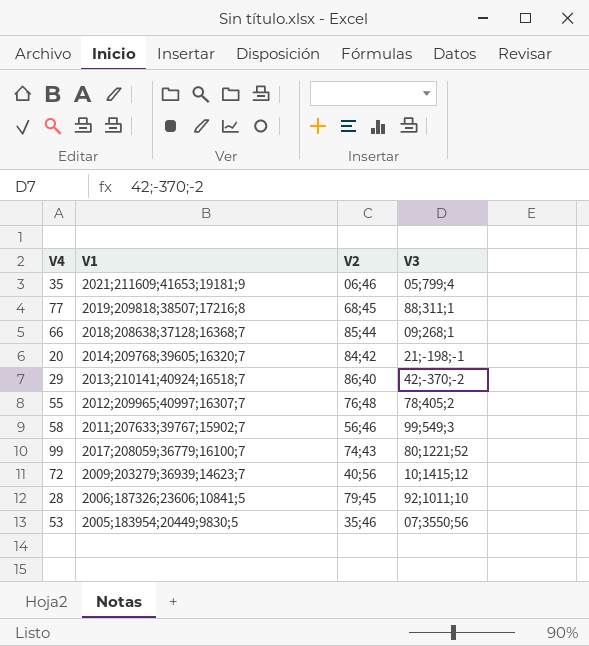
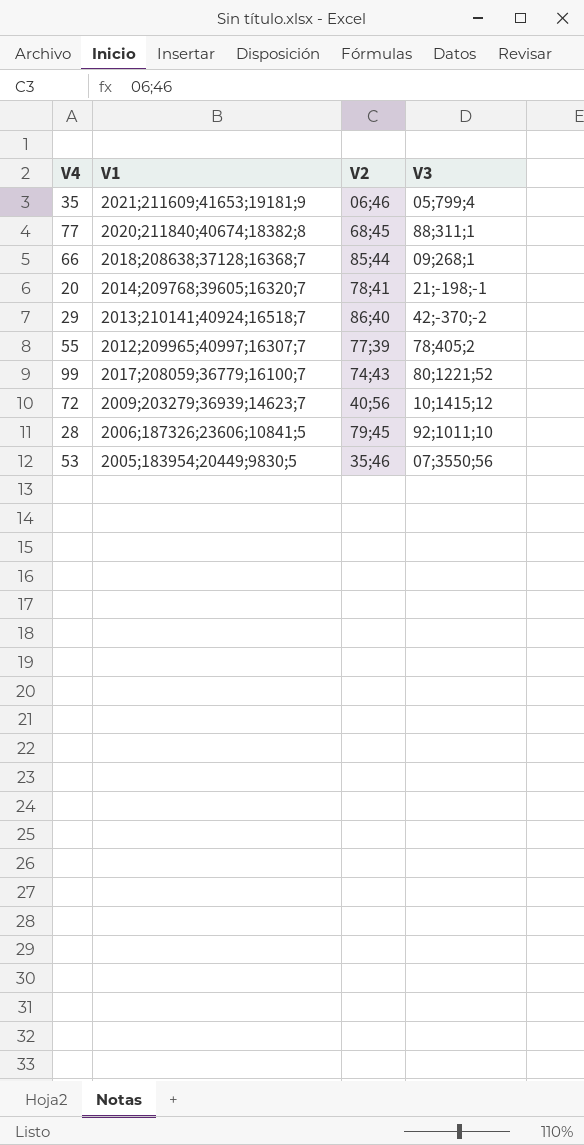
row 58: 2011;207633;39767;15902;7 | 56;46 | 99;549;3 -> none
77 | V1: 2019;209818;38507;17216;8 -> 2020;211840;40674;18382;8
20 | V2: 84;42 -> 78;41
55 | V2: 76;48 -> 77;39

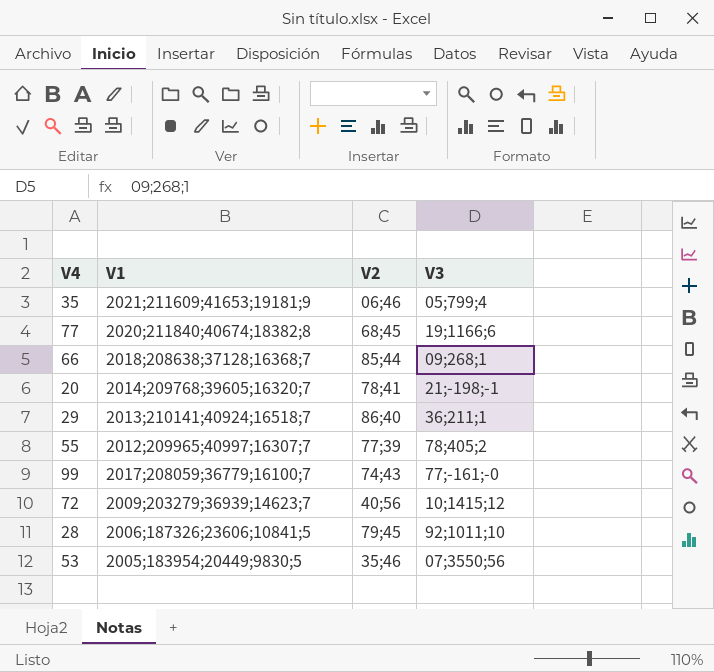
77 | V3: 88;311;1 -> 19;1166;6
29 | V3: 42;-370;-2 -> 36;211;1
99 | V3: 80;1221;52 -> 77;-161;-0

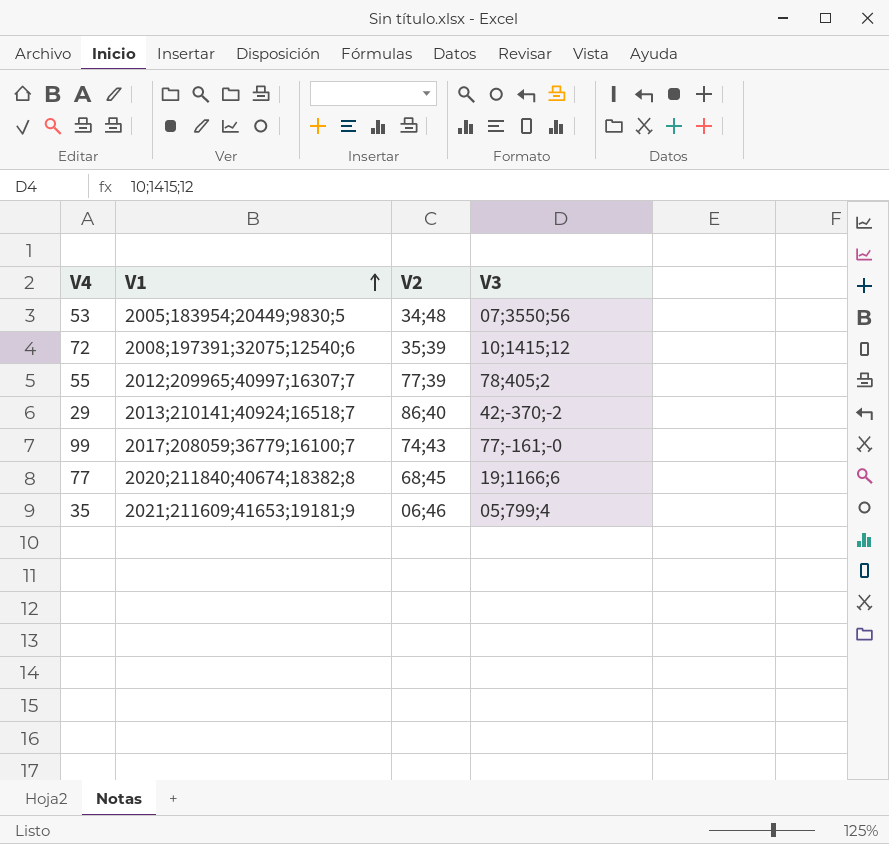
row order: none -> V1 ascending
row 66: 2018;208638;37128;16368;7 | 85;44 | 09;268;1 -> none
row 20: 2014;209768;39605;16320;7 | 78;41 | 21;-198;-1 -> none
row 28: 2006;187326;23606;10841;5 | 79;45 | 92;1011;10 -> none
53 | V2: 35;46 -> 34;48
72 | V1: 2009;203279;36939;14623;7 -> 2008;197391;32075;12540;6
72 | V2: 40;56 -> 35;39
29 | V3: 36;211;1 -> 42;-370;-2

